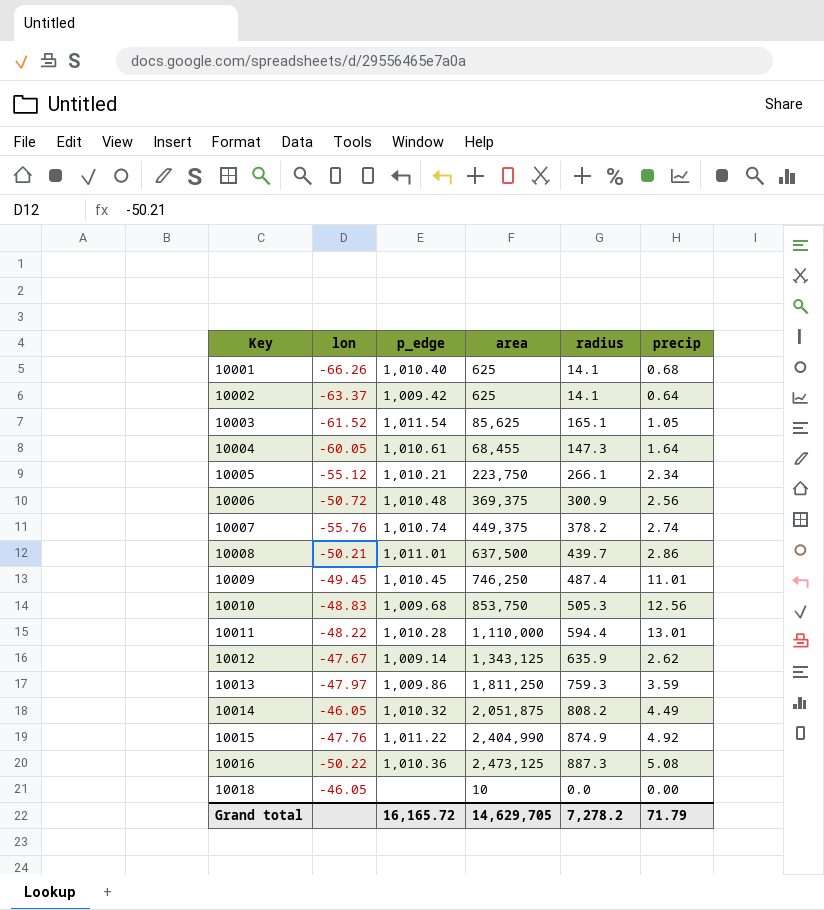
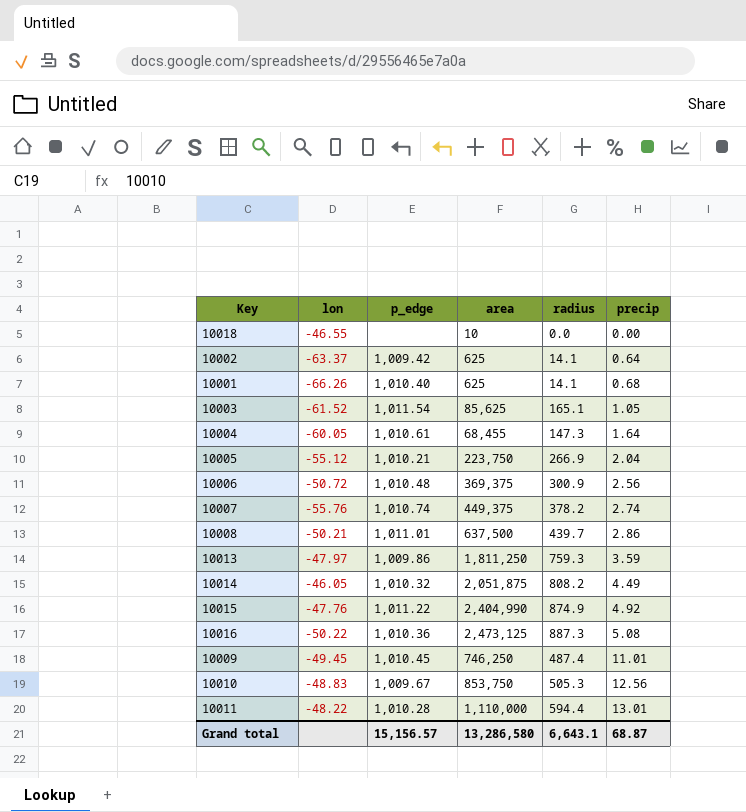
row order: Key ascending -> precip ascending
row 10012: -47.67 | 1,009.14 | 1,343,125 | 635.9 | 2.62 -> none
10018 | lon: -46.05 -> -46.55
10005 | radius: 266.1 -> 266.9
10005 | precip: 2.34 -> 2.04
10010 | p_edge: 1,009.68 -> 1,009.67
Grand total | p_edge: 16,165.72 -> 15,156.57
Grand total | area: 14,629,705 -> 13,286,580
Grand total | radius: 7,278.2 -> 6,643.1
Grand total | precip: 71.79 -> 68.87

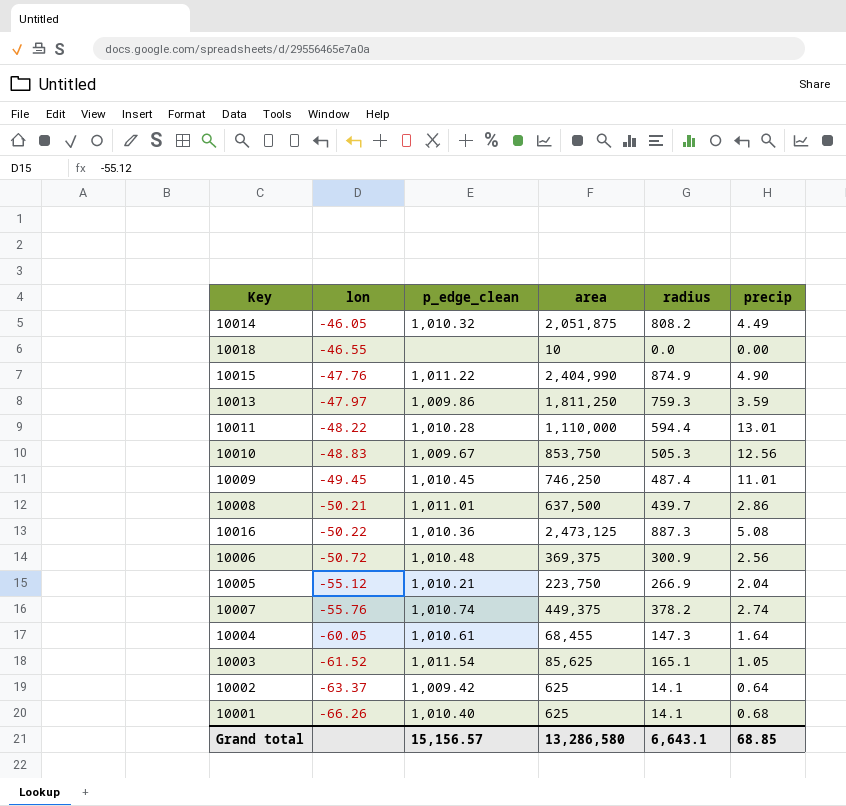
row order: precip ascending -> lon descending
column name: p_edge -> p_edge_clean
10015 | precip: 4.92 -> 4.90
Grand total | precip: 68.87 -> 68.85

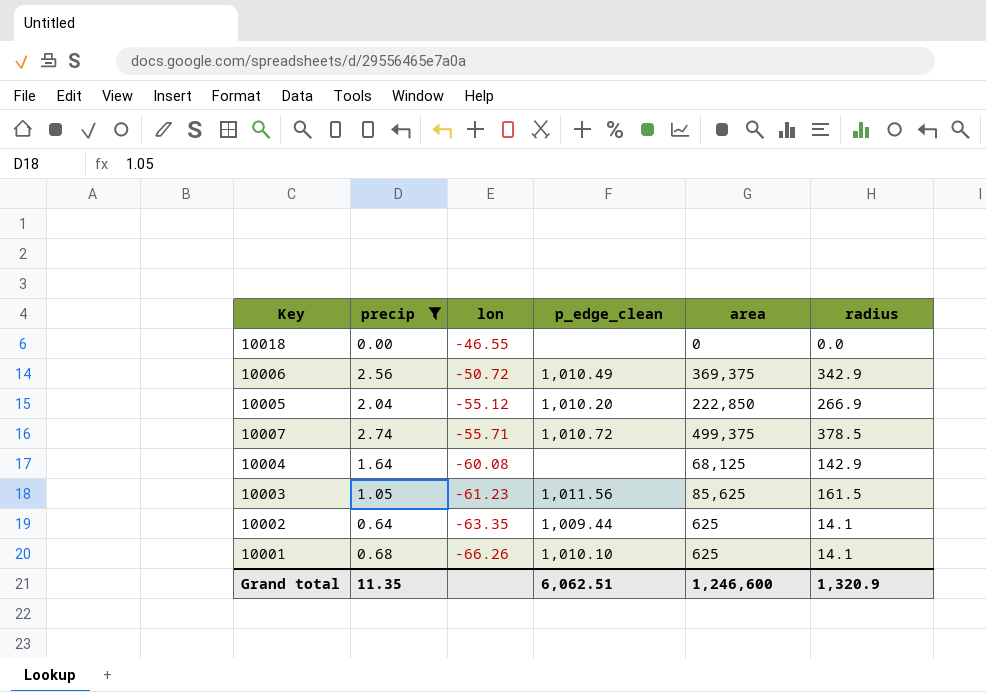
filter: none -> precip <= 2.74
column precip | position: 6 -> 2
10018 | area: 10 -> 0
10006 | p_edge_clean: 1,010.48 -> 1,010.49
10006 | radius: 300.9 -> 342.9
10005 | p_edge_clean: 1,010.21 -> 1,010.20
10005 | area: 223,750 -> 222,850
10007 | lon: -55.76 -> -55.71
10007 | p_edge_clean: 1,010.74 -> 1,010.72
10007 | area: 449,375 -> 499,375
10007 | radius: 378.2 -> 378.5
10004 | lon: -60.05 -> -60.08
10004 | p_edge_clean: 1,010.61 -> none
10004 | area: 68,455 -> 68,125
10004 | radius: 147.3 -> 142.9
10003 | lon: -61.52 -> -61.23
10003 | p_edge_clean: 1,011.54 -> 1,011.56
10003 | radius: 165.1 -> 161.5
10002 | lon: -63.37 -> -63.35
10002 | p_edge_clean: 1,009.42 -> 1,009.44
10001 | p_edge_clean: 1,010.40 -> 1,010.10
Grand total | precip: 68.85 -> 11.35
Grand total | p_edge_clean: 15,156.57 -> 6,062.51
Grand total | area: 13,286,580 -> 1,246,600
Grand total | radius: 6,643.1 -> 1,320.9

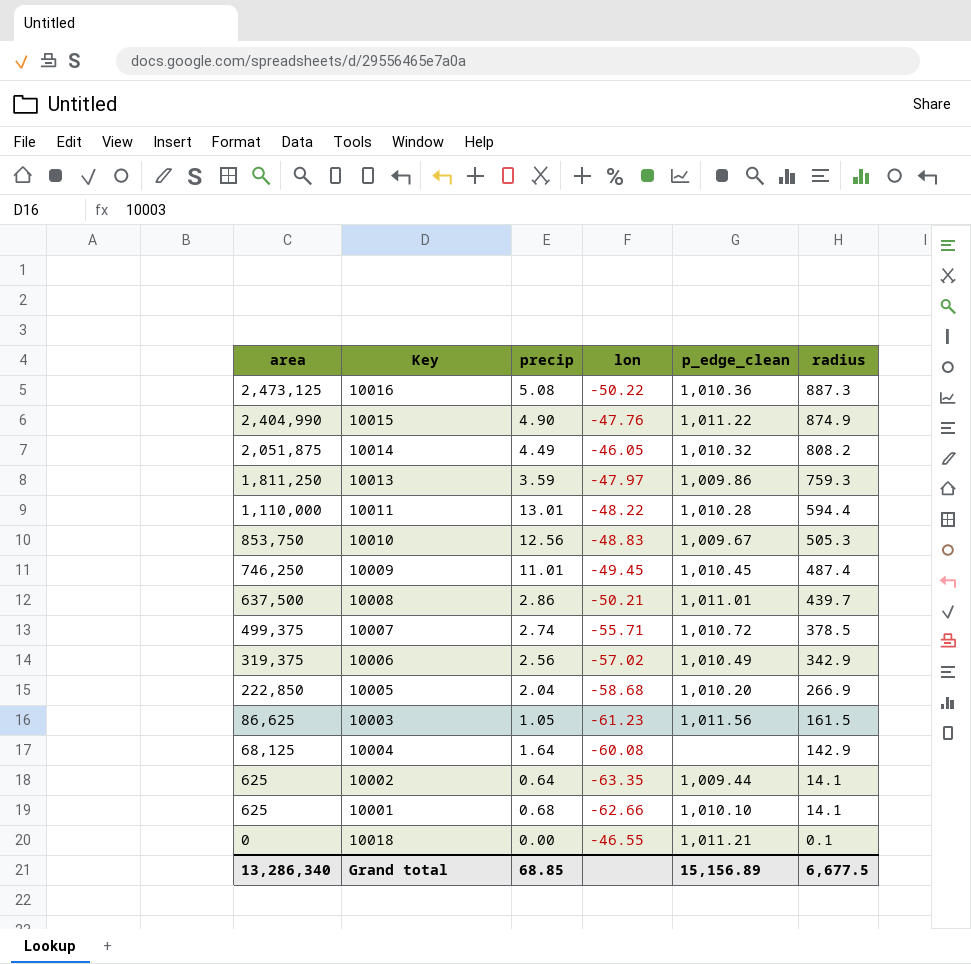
filter: precip <= 2.74 -> none
row order: lon descending -> area descending
column area | position: 5 -> 1
10006 | area: 369,375 -> 319,375
10006 | lon: -50.72 -> -57.02
10005 | lon: -55.12 -> -58.68
10003 | area: 85,625 -> 86,625
10001 | lon: -66.26 -> -62.66
10018 | p_edge_clean: none -> 1,011.21
10018 | radius: 0.0 -> 0.1
Grand total | area: 1,246,600 -> 13,286,340
Grand total | precip: 11.35 -> 68.85
Grand total | p_edge_clean: 6,062.51 -> 15,156.89
Grand total | radius: 1,320.9 -> 6,677.5

